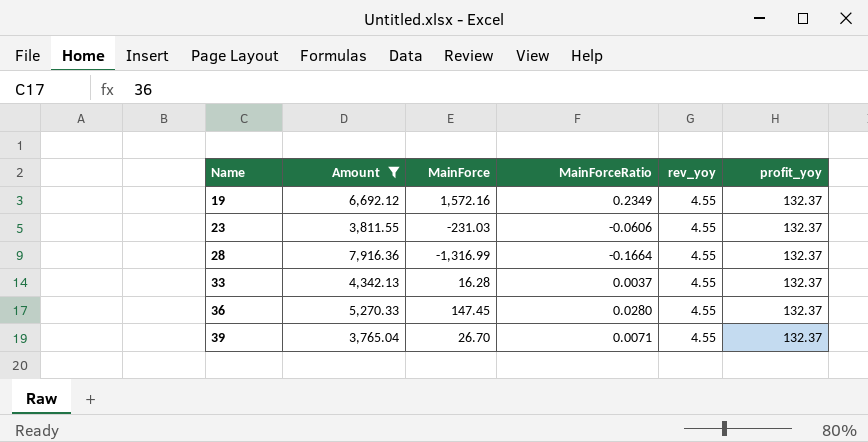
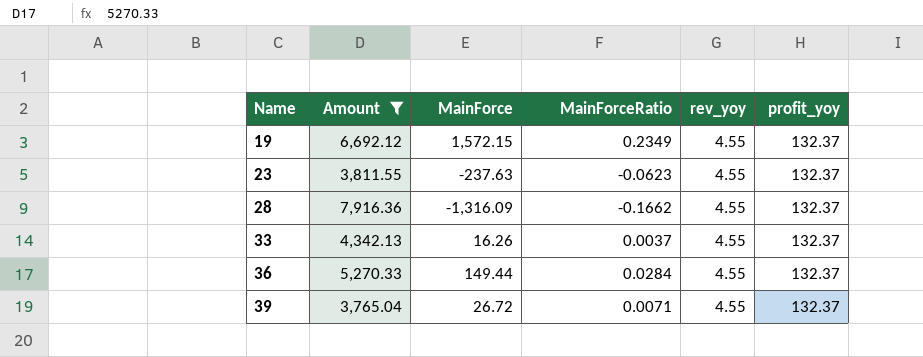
19 | MainForce: 1,572.16 -> 1,572.15
23 | MainForce: -231.03 -> -237.63
23 | MainForceRatio: -0.0606 -> -0.0623
28 | MainForce: -1,316.99 -> -1,316.09
28 | MainForceRatio: -0.1664 -> -0.1662
33 | MainForce: 16.28 -> 16.26
36 | MainForce: 147.45 -> 149.44
36 | MainForceRatio: 0.0280 -> 0.0284
39 | MainForce: 26.70 -> 26.72

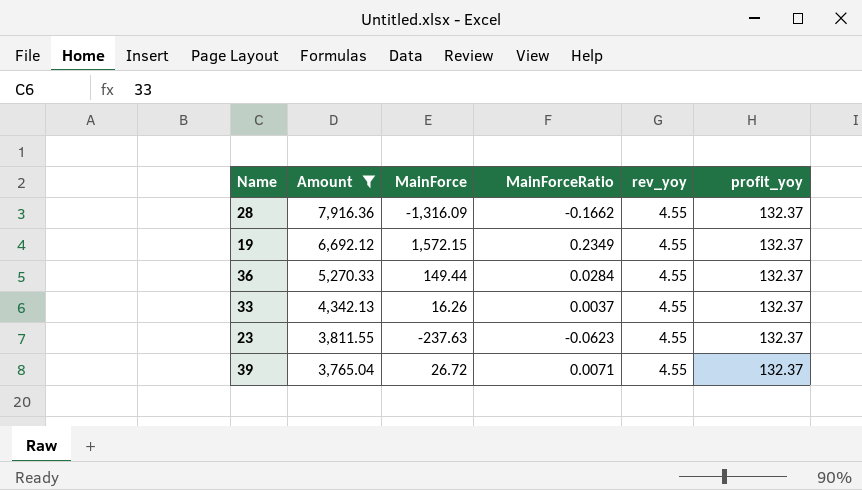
row order: Name ascending -> Amount descending

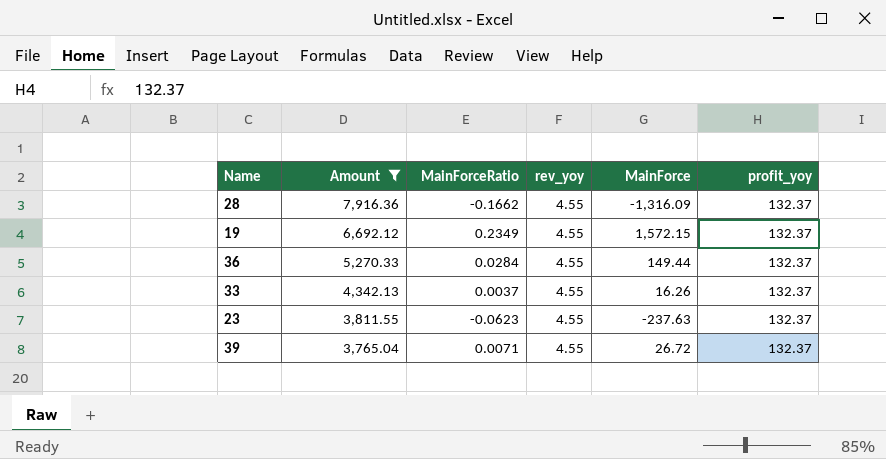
column MainForce | position: 3 -> 5

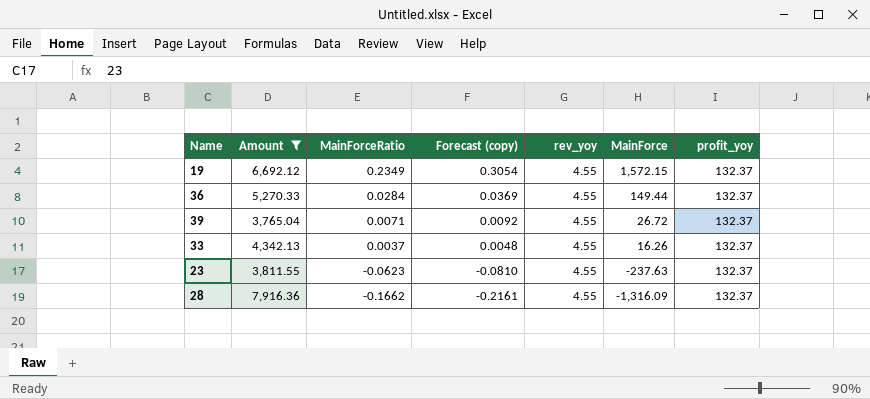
row order: Amount descending -> MainForceRatio descending
column Forecast (copy) | formula: none -> [MainForceRatio] * 1.3

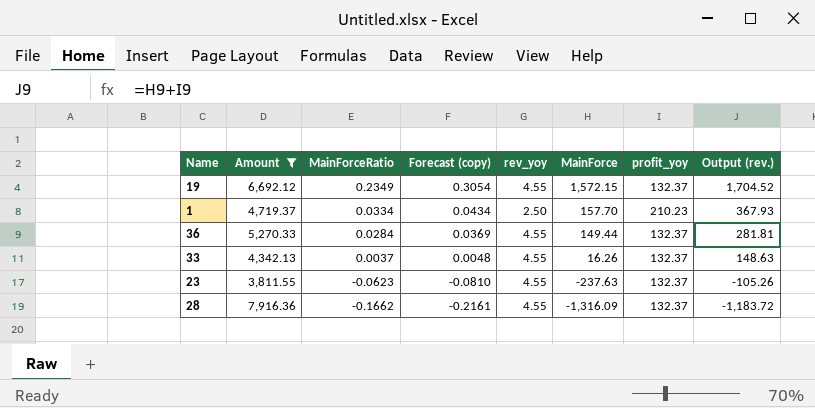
column Output (rev.) | formula: none -> [MainForce] + [profit_yoy]
row 39: 3,765.04 | 0.0071 | 0.0092 | 4.55 | 26.72 | 132.37 -> none
row 1: none -> 4,719.37 | 0.0334 | 0.0434 | 2.50 | 157.70 | 210.23 | 367.93

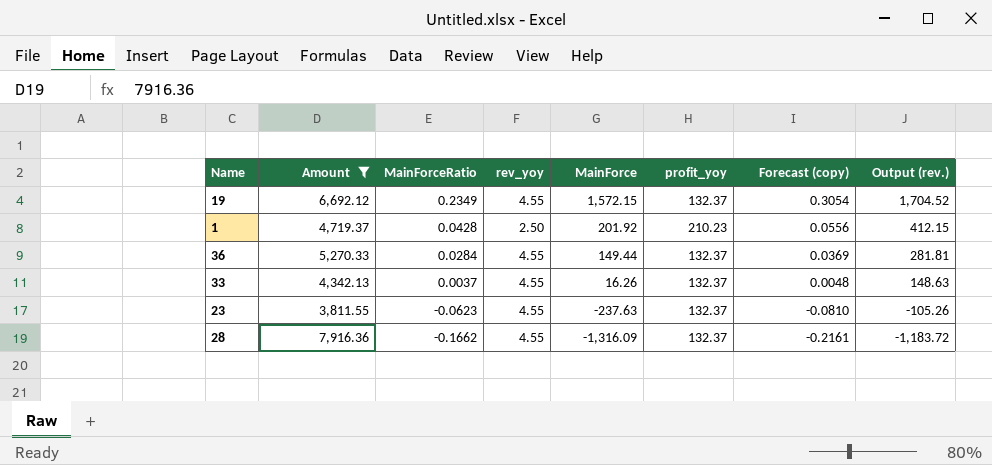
column Forecast (copy) | position: 4 -> 7
1 | MainForceRatio: 0.0334 -> 0.0428
1 | MainForce: 157.70 -> 201.92
1 | Forecast (copy): 0.0434 -> 0.0556
1 | Output (rev.): 367.93 -> 412.15

